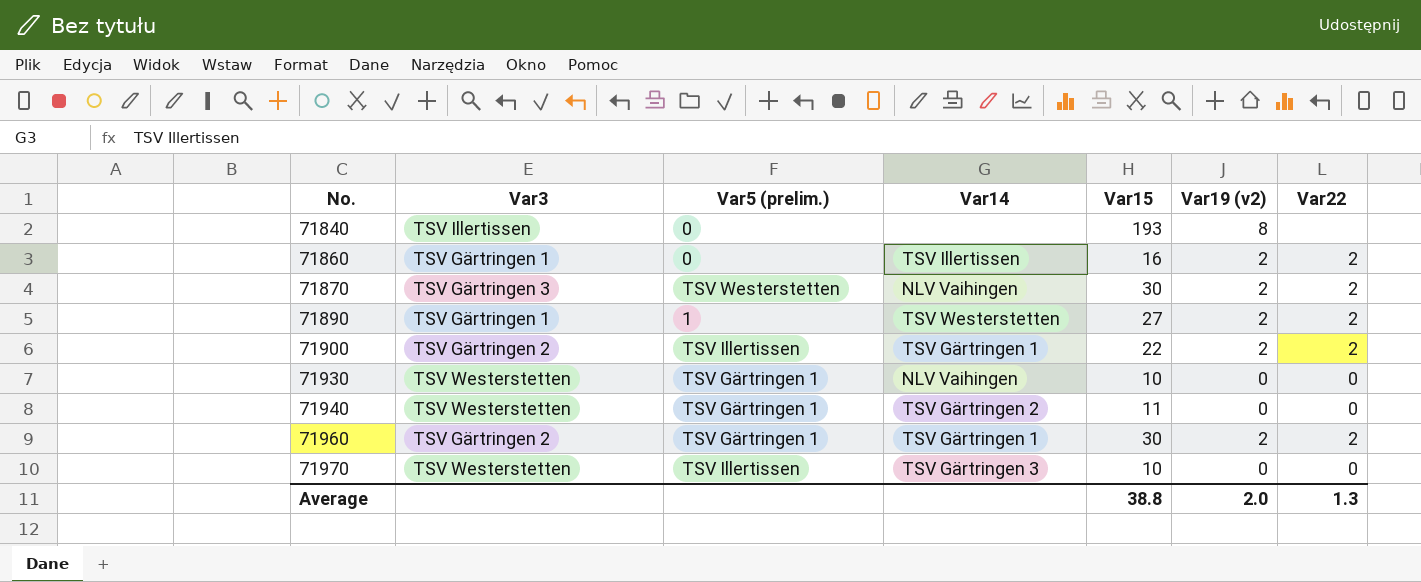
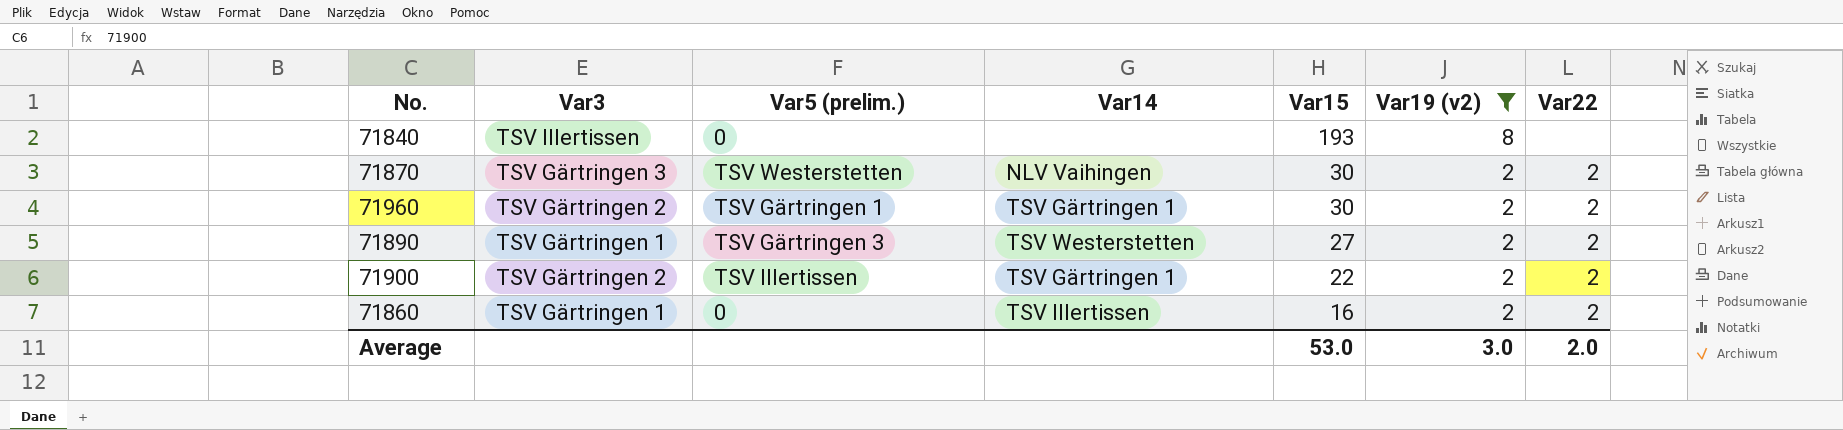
filter: none -> Var19 (v2) != 0
row order: No. ascending -> Var15 descending
71890 | Var5 (prelim.): 1 -> TSV Gärtringen 3
Average | Var15: 38.8 -> 53.0
Average | Var19 (v2): 2.0 -> 3.0
Average | Var22: 1.3 -> 2.0

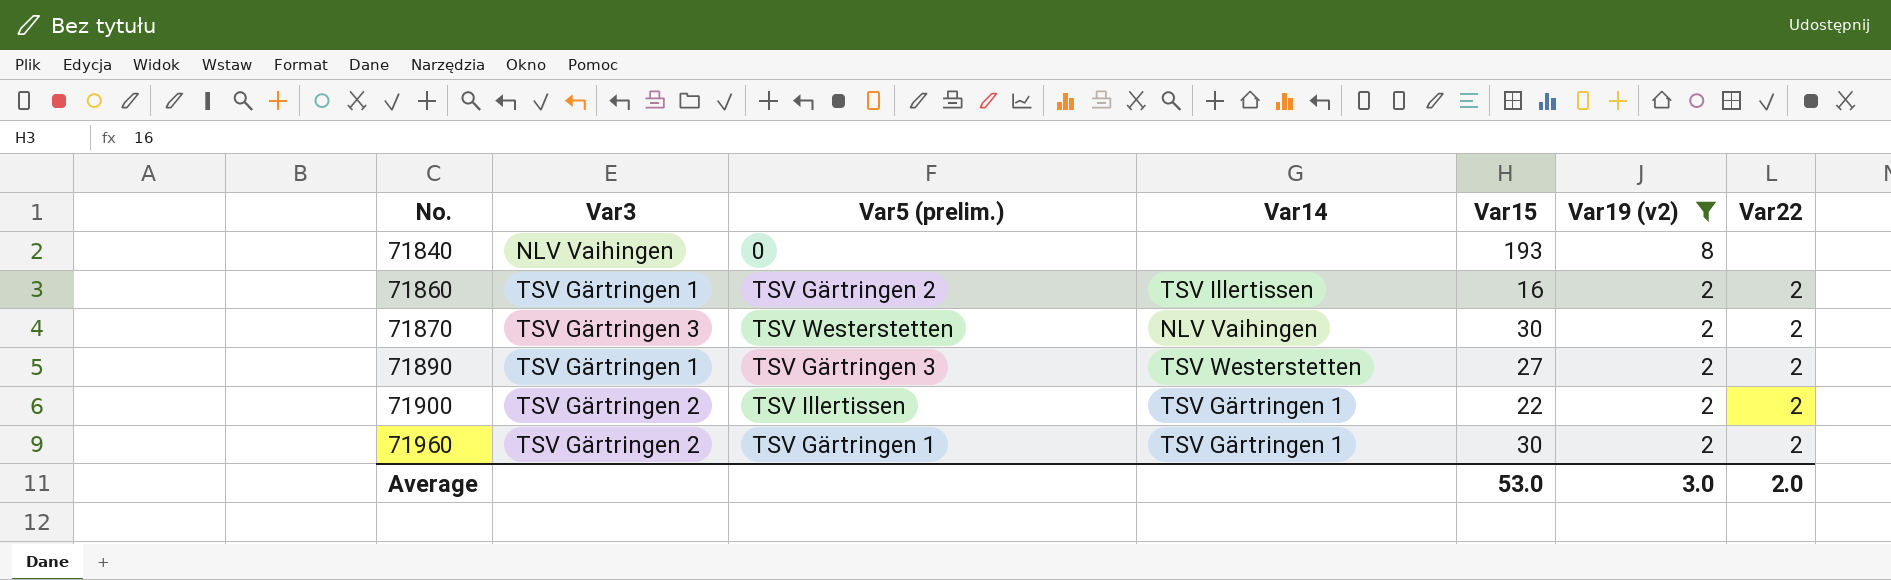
row order: Var15 descending -> No. ascending
71840 | Var3: TSV Illertissen -> NLV Vaihingen
71860 | Var5 (prelim.): 0 -> TSV Gärtringen 2

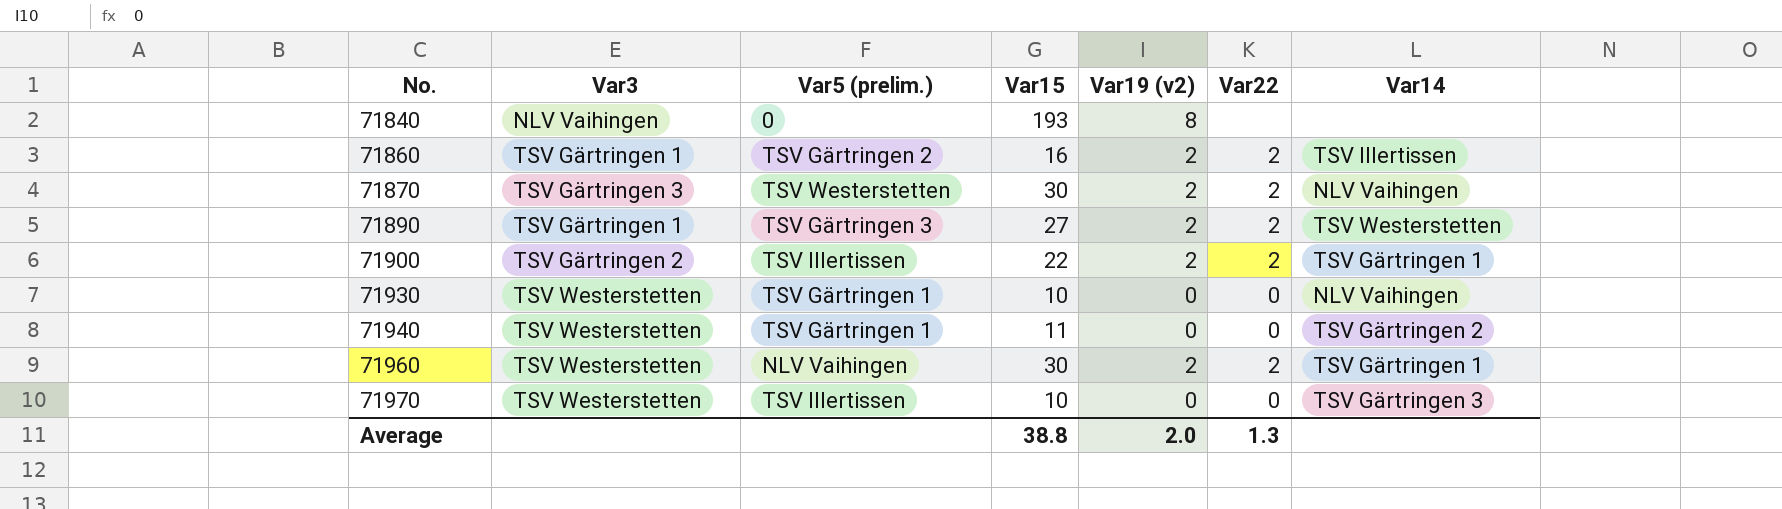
filter: Var19 (v2) != 0 -> none
column Var14 | position: 4 -> 7
71960 | Var3: TSV Gärtringen 2 -> TSV Westerstetten
71960 | Var5 (prelim.): TSV Gärtringen 1 -> NLV Vaihingen
Average | Var15: 53.0 -> 38.8
Average | Var19 (v2): 3.0 -> 2.0
Average | Var22: 2.0 -> 1.3

